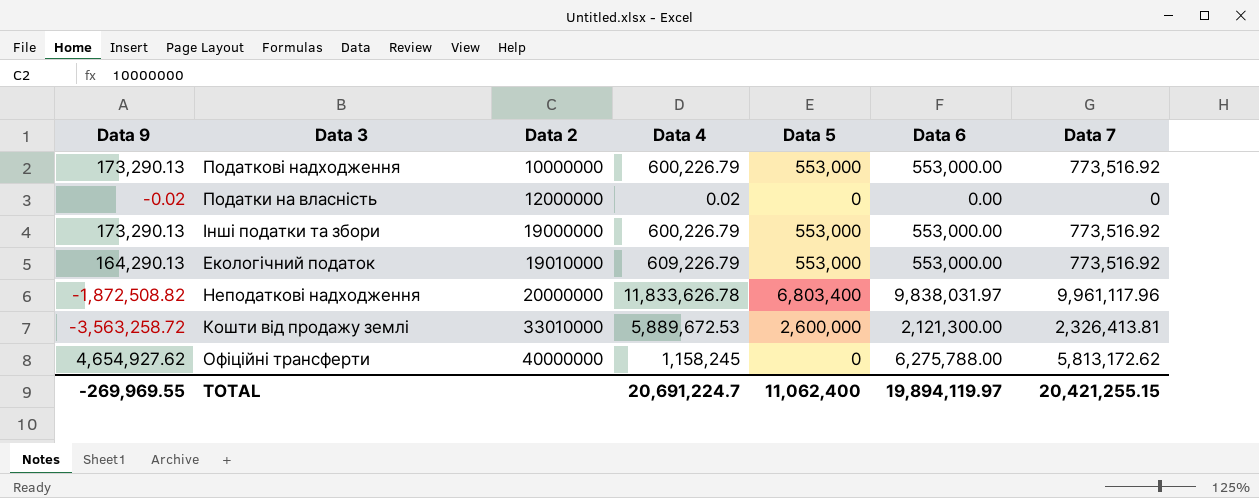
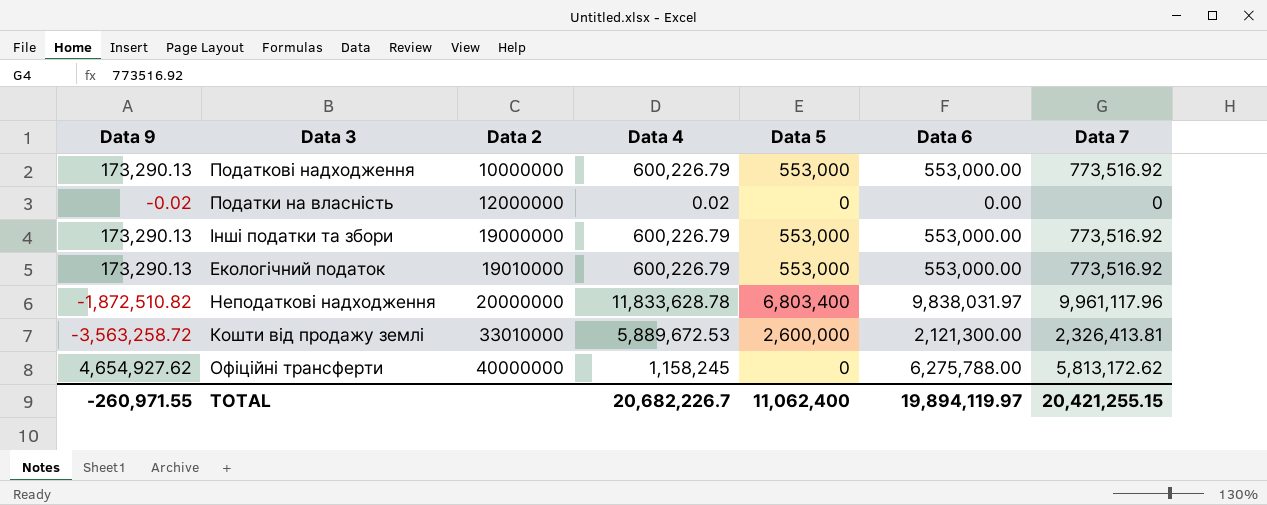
Екологічний податок | Data 9: 164,290.13 -> 173,290.13
Екологічний податок | Data 4: 609,226.79 -> 600,226.79
Неподаткові надходження | Data 9: -1,872,508.82 -> -1,872,510.82
Неподаткові надходження | Data 4: 11,833,626.78 -> 11,833,628.78
TOTAL | Data 9: -269,969.55 -> -260,971.55
TOTAL | Data 4: 20,691,224.7 -> 20,682,226.7

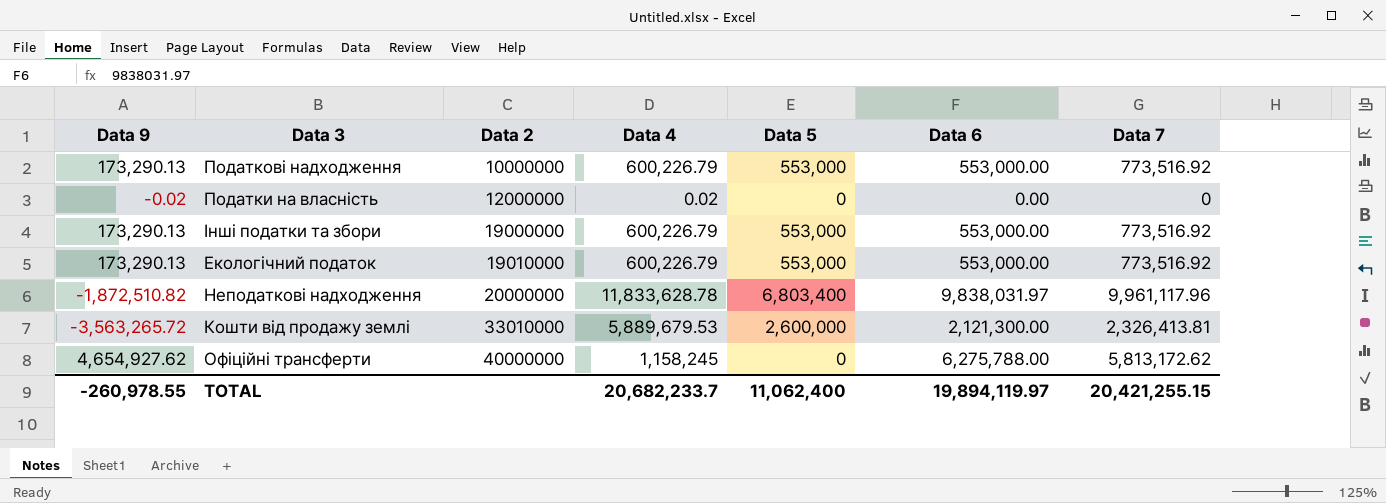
Кошти від продажу землі | Data 9: -3,563,258.72 -> -3,563,265.72
Кошти від продажу землі | Data 4: 5,889,672.53 -> 5,889,679.53
TOTAL | Data 9: -260,971.55 -> -260,978.55
TOTAL | Data 4: 20,682,226.7 -> 20,682,233.7

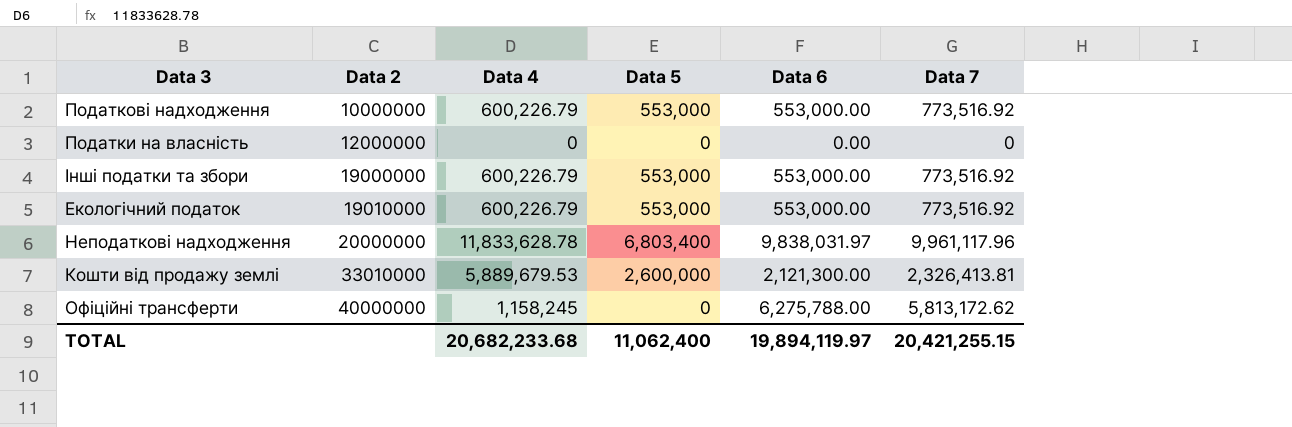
column Data 9 | formula: [Data 7] - [Data 4] -> none
Податки на власність | Data 4: 0.02 -> 0
TOTAL | Data 4: 20,682,233.7 -> 20,682,233.68

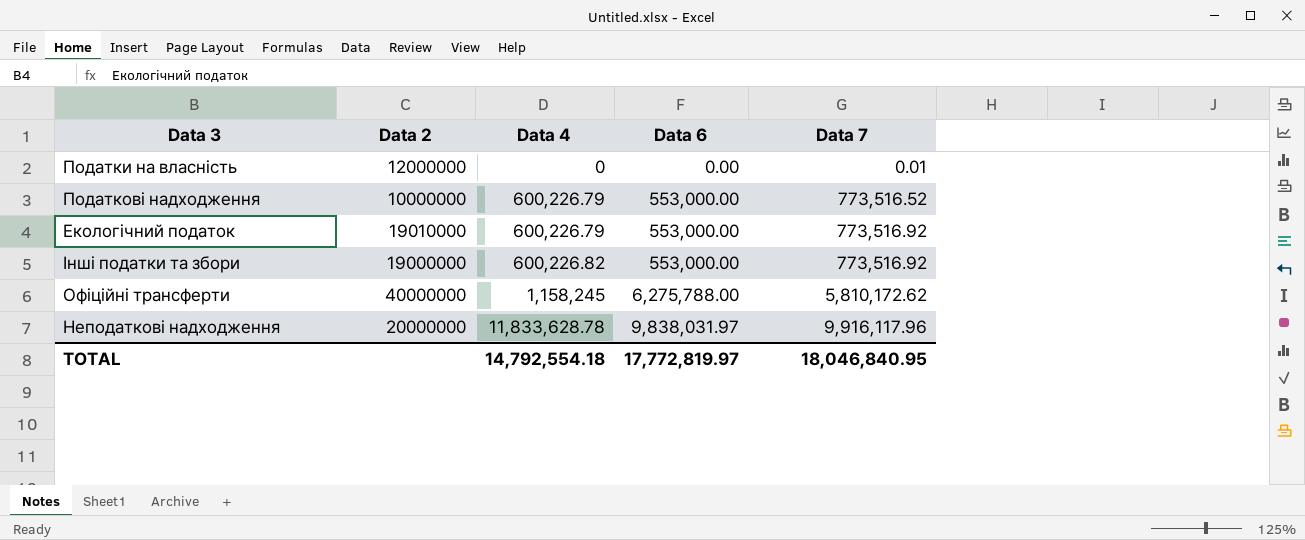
row order: Data 2 ascending -> Data 4 ascending
column Data 5 | position: 4 -> none
row Кошти від продажу землі: 33010000 | 5,889,679.53 | 2,600,000 | 2,121,300.00 | 2,326,413.81 -> none
Податки на власність | Data 7: 0 -> 0.01
Податкові надходження | Data 7: 773,516.92 -> 773,516.52
Інші податки та збори | Data 4: 600,226.79 -> 600,226.82
Офіційні трансферти | Data 7: 5,813,172.62 -> 5,810,172.62
Неподаткові надходження | Data 7: 9,961,117.96 -> 9,916,117.96
TOTAL | Data 4: 20,682,233.68 -> 14,792,554.18
TOTAL | Data 6: 19,894,119.97 -> 17,772,819.97
TOTAL | Data 7: 20,421,255.15 -> 18,046,840.95

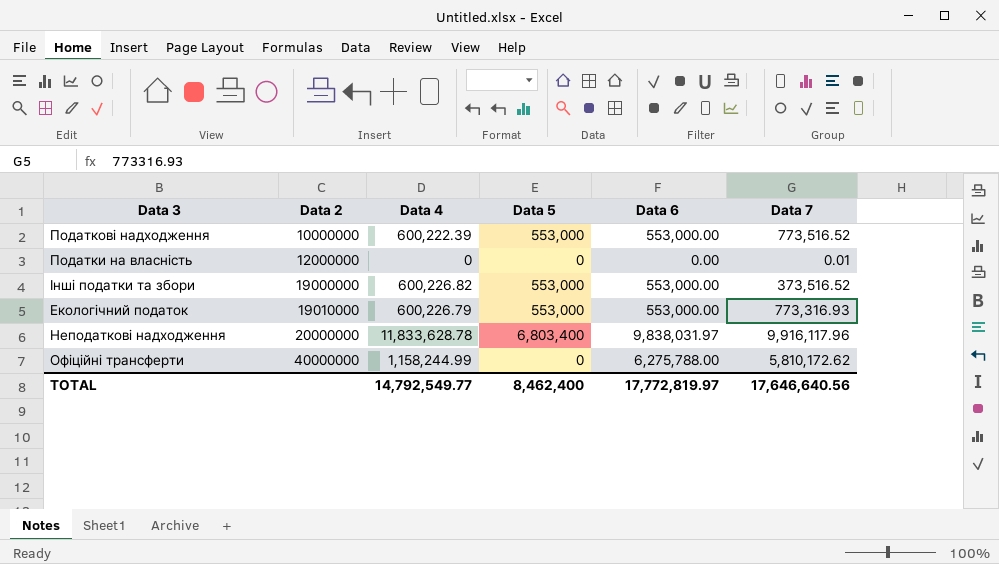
row order: Data 4 ascending -> Data 2 ascending
column Data 5 | position: none -> 4
Податкові надходження | Data 4: 600,226.79 -> 600,222.39
Інші податки та збори | Data 7: 773,516.92 -> 373,516.52
Екологічний податок | Data 7: 773,516.92 -> 773,316.93
Офіційні трансферти | Data 4: 1,158,245 -> 1,158,244.99
TOTAL | Data 4: 14,792,554.18 -> 14,792,549.77
TOTAL | Data 7: 18,046,840.95 -> 17,646,640.56

